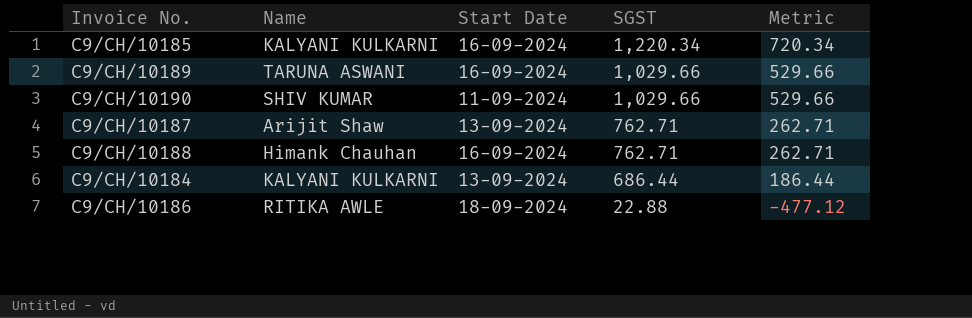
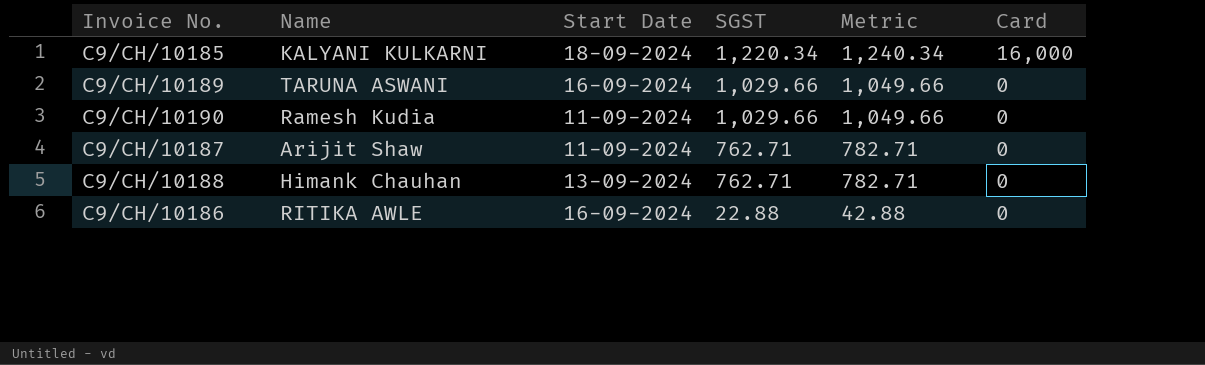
column Metric | formula: [SGST] - 500 -> [SGST] + 20
column Card | position: none -> 6
row C9/CH/10184: KALYANI KULKARNI | 13-09-2024 | 686.44 | 186.44 -> none
C9/CH/10185 | Start Date: 16-09-2024 -> 18-09-2024
C9/CH/10190 | Name: SHIV KUMAR -> Ramesh Kudia
C9/CH/10187 | Start Date: 13-09-2024 -> 11-09-2024
C9/CH/10188 | Start Date: 16-09-2024 -> 13-09-2024
C9/CH/10186 | Start Date: 18-09-2024 -> 16-09-2024

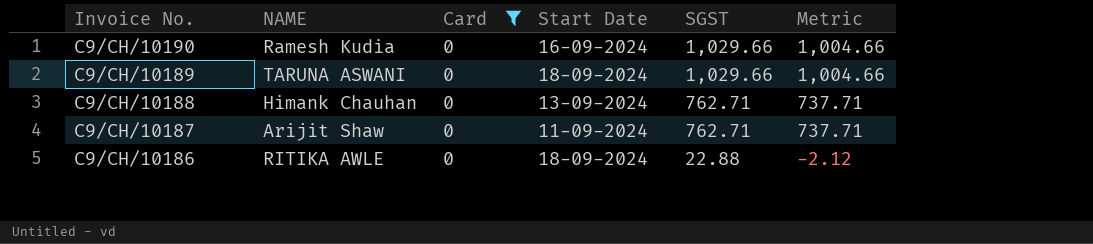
filter: none -> Card = 0
row order: SGST descending -> Invoice No. descending
column name: Name -> NAME
column Card | position: 6 -> 3
column Metric | formula: [SGST] + 20 -> [SGST] - 25
C9/CH/10190 | Start Date: 11-09-2024 -> 16-09-2024
C9/CH/10189 | Start Date: 16-09-2024 -> 18-09-2024
C9/CH/10186 | Start Date: 16-09-2024 -> 18-09-2024

